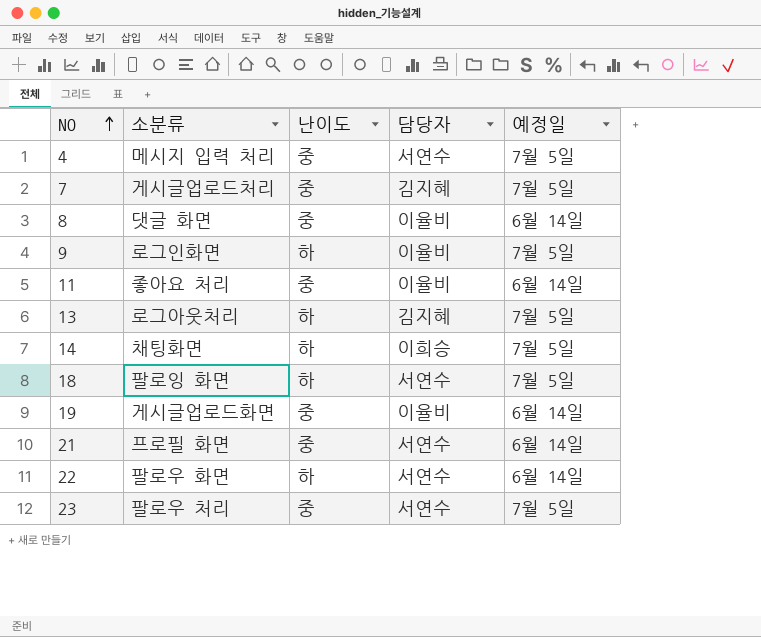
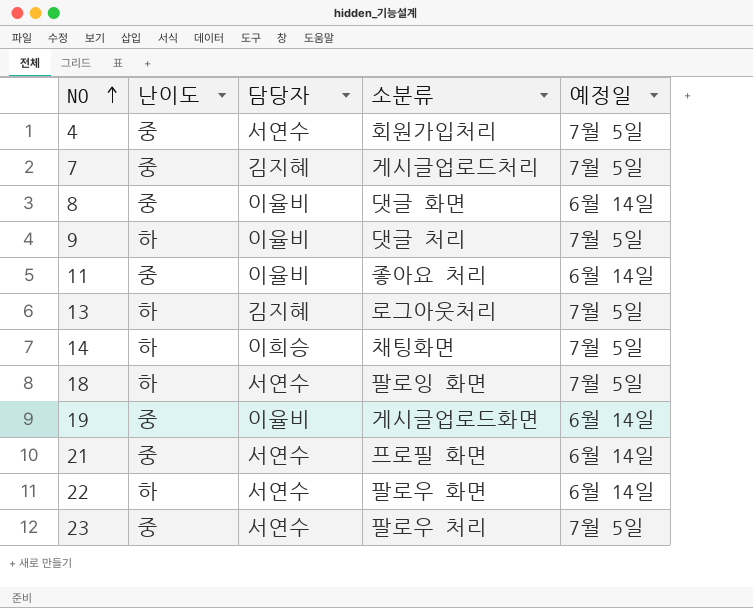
column 소분류 | position: 2 -> 4
4 | 소분류: 메시지 입력 처리 -> 회원가입처리
9 | 소분류: 로그인화면 -> 댓글 처리

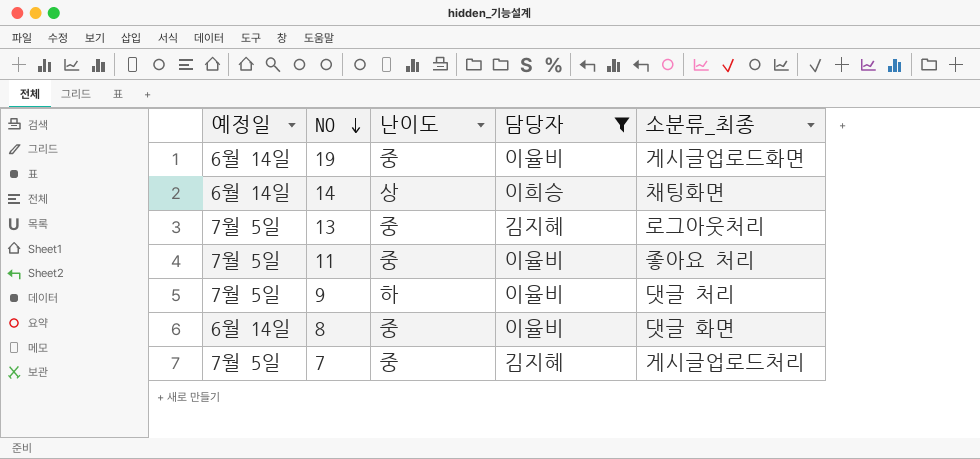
filter: none -> 담당자 != 서연수
row order: NO ascending -> NO descending
column 예정일 | position: 5 -> 1
column name: 소분류 -> 소분류_최종
14 | 예정일: 7월 5일 -> 6월 14일
14 | 난이도: 하 -> 상
13 | 난이도: 하 -> 중
11 | 예정일: 6월 14일 -> 7월 5일

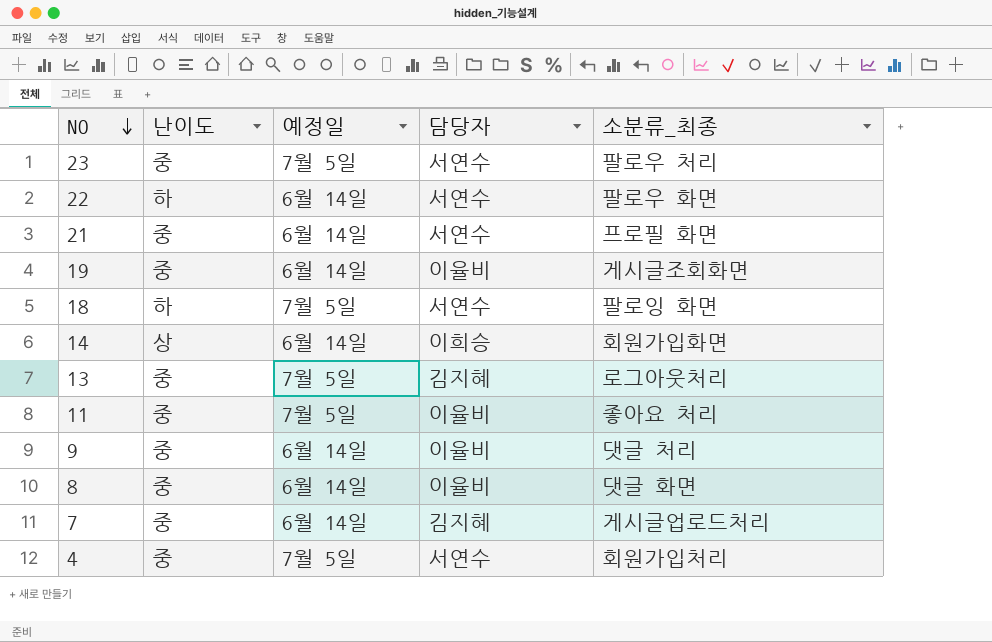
filter: 담당자 != 서연수 -> none
column 예정일 | position: 1 -> 3
19 | 소분류_최종: 게시글업로드화면 -> 게시글조회화면
14 | 소분류_최종: 채팅화면 -> 회원가입화면
9 | 난이도: 하 -> 중
9 | 예정일: 7월 5일 -> 6월 14일
7 | 예정일: 7월 5일 -> 6월 14일

